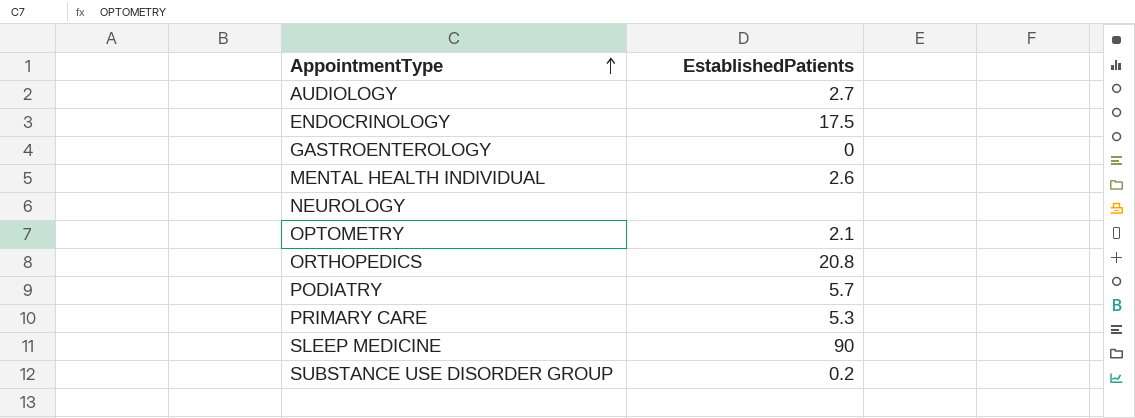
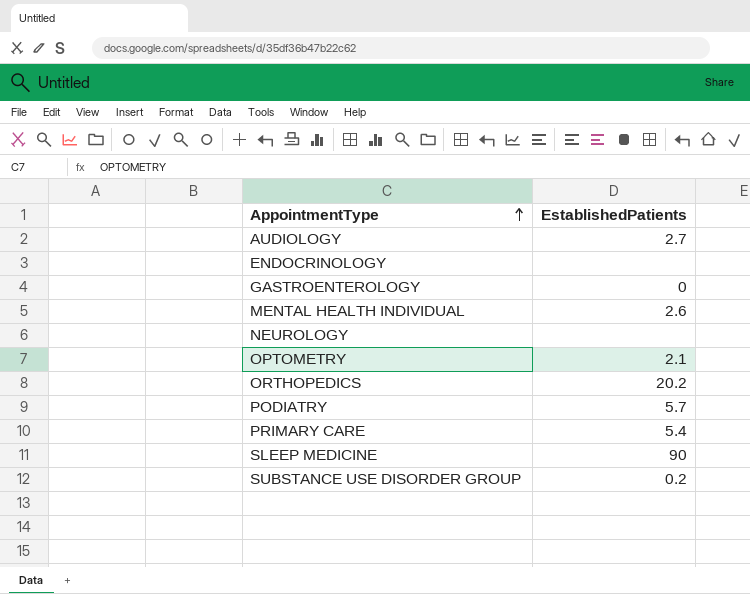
ENDOCRINOLOGY | EstablishedPatients: 17.5 -> none
ORTHOPEDICS | EstablishedPatients: 20.8 -> 20.2
PRIMARY CARE | EstablishedPatients: 5.3 -> 5.4

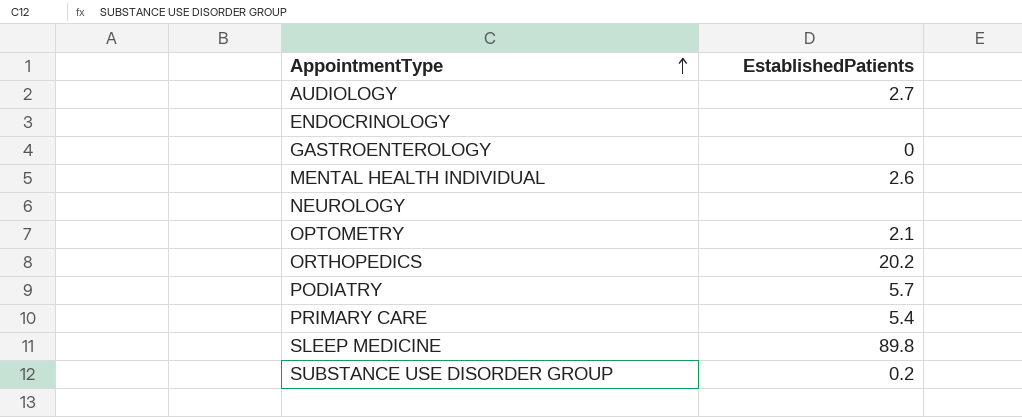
SLEEP MEDICINE | EstablishedPatients: 90 -> 89.8

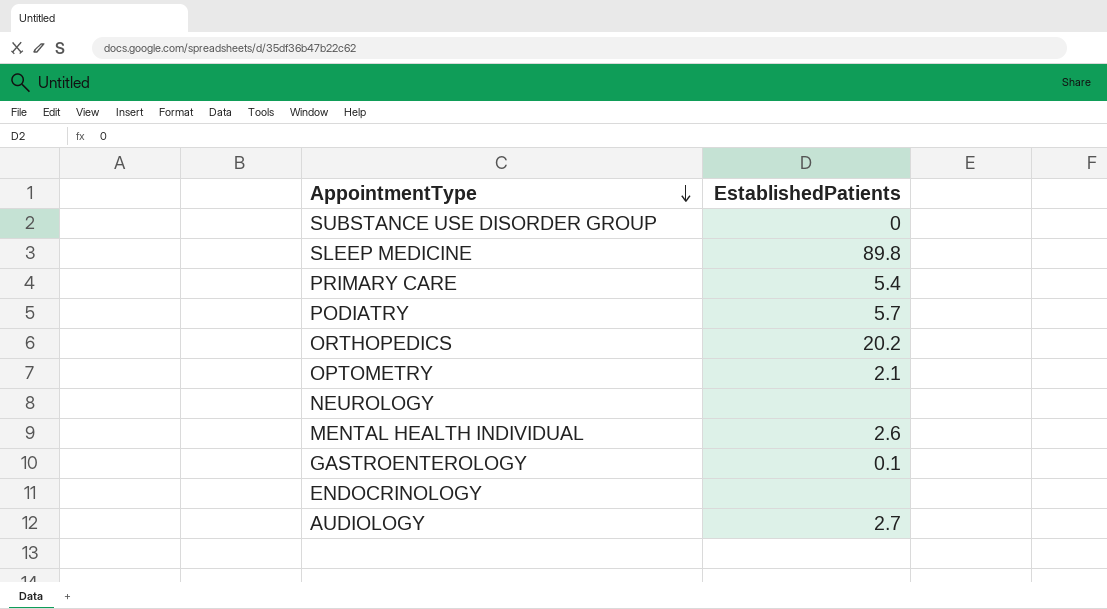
row order: AppointmentType ascending -> AppointmentType descending
SUBSTANCE USE DISORDER GROUP | EstablishedPatients: 0.2 -> 0
GASTROENTEROLOGY | EstablishedPatients: 0 -> 0.1

